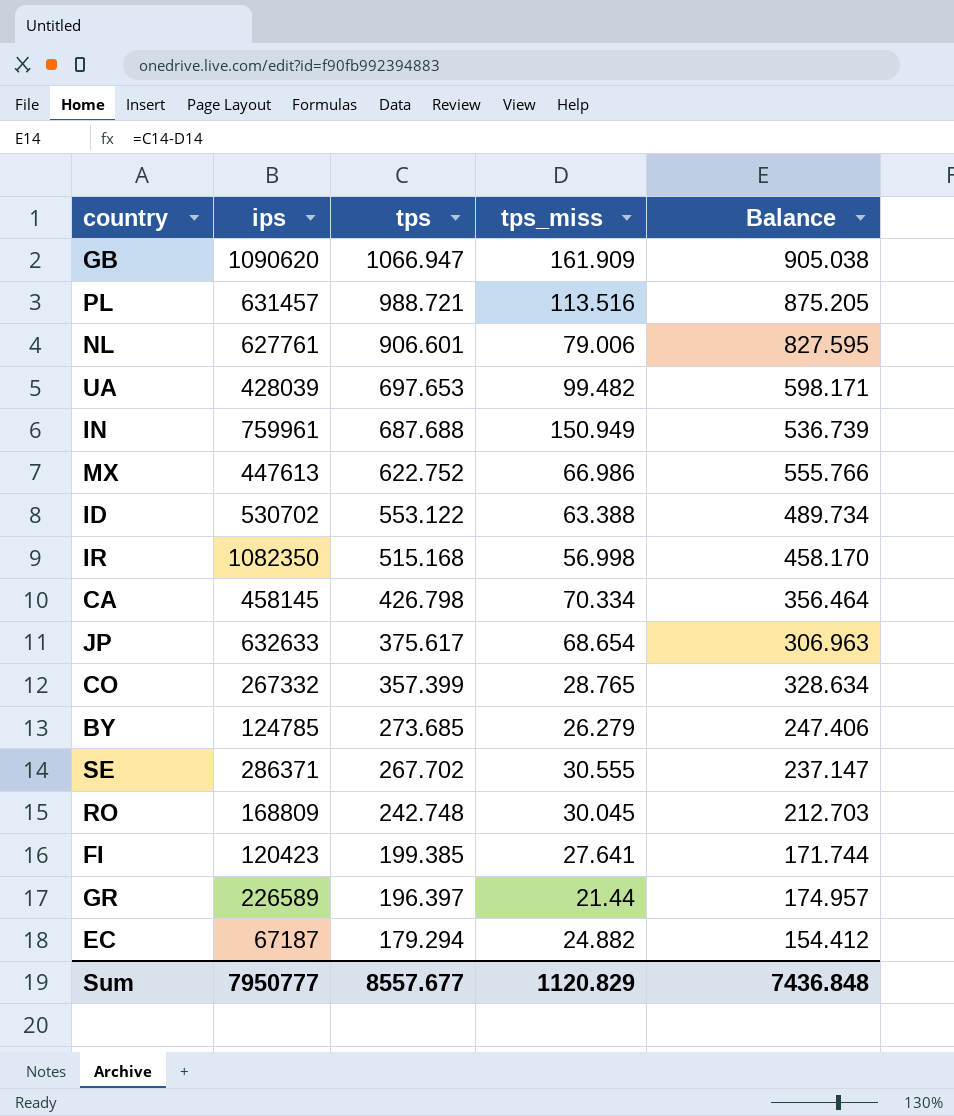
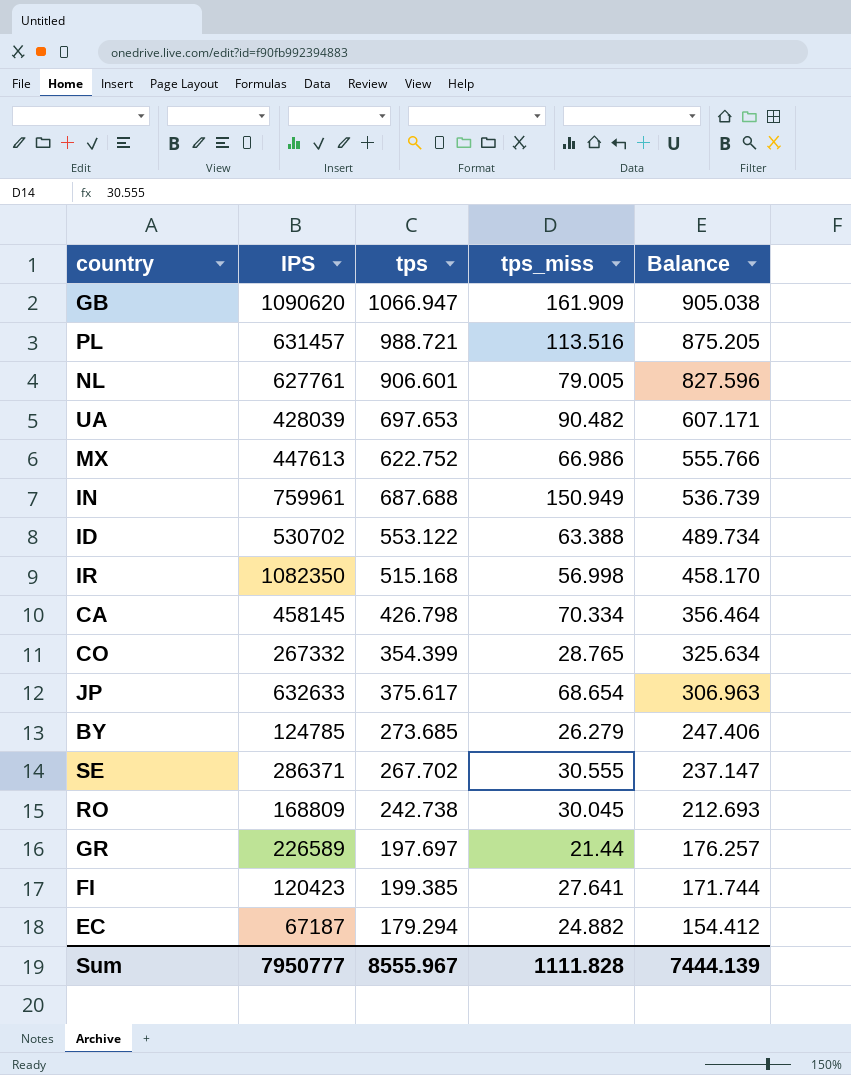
row order: tps descending -> Balance descending
column name: ips -> IPS
NL | tps_miss: 79.006 -> 79.005
NL | Balance: 827.595 -> 827.596
UA | tps_miss: 99.482 -> 90.482
UA | Balance: 598.171 -> 607.171
CO | tps: 357.399 -> 354.399
CO | Balance: 328.634 -> 325.634
RO | tps: 242.748 -> 242.738
RO | Balance: 212.703 -> 212.693
GR | tps: 196.397 -> 197.697
GR | Balance: 174.957 -> 176.257
Sum | tps: 8557.677 -> 8555.967
Sum | tps_miss: 1120.829 -> 1111.828
Sum | Balance: 7436.848 -> 7444.139

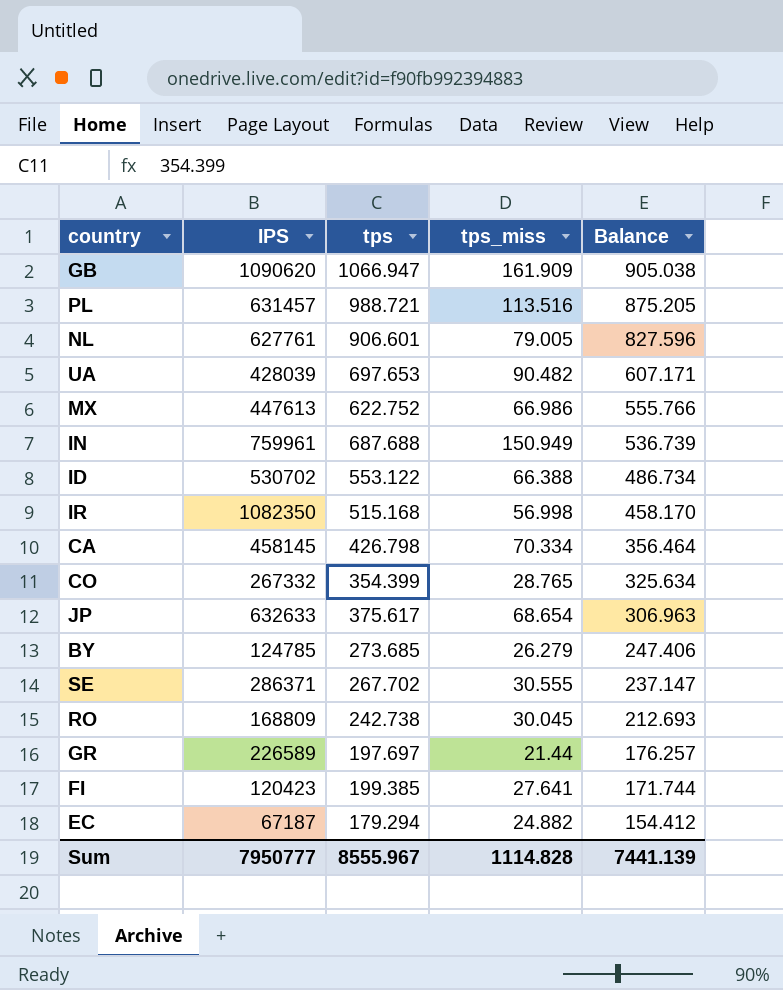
ID | tps_miss: 63.388 -> 66.388
ID | Balance: 489.734 -> 486.734
Sum | tps_miss: 1111.828 -> 1114.828
Sum | Balance: 7444.139 -> 7441.139

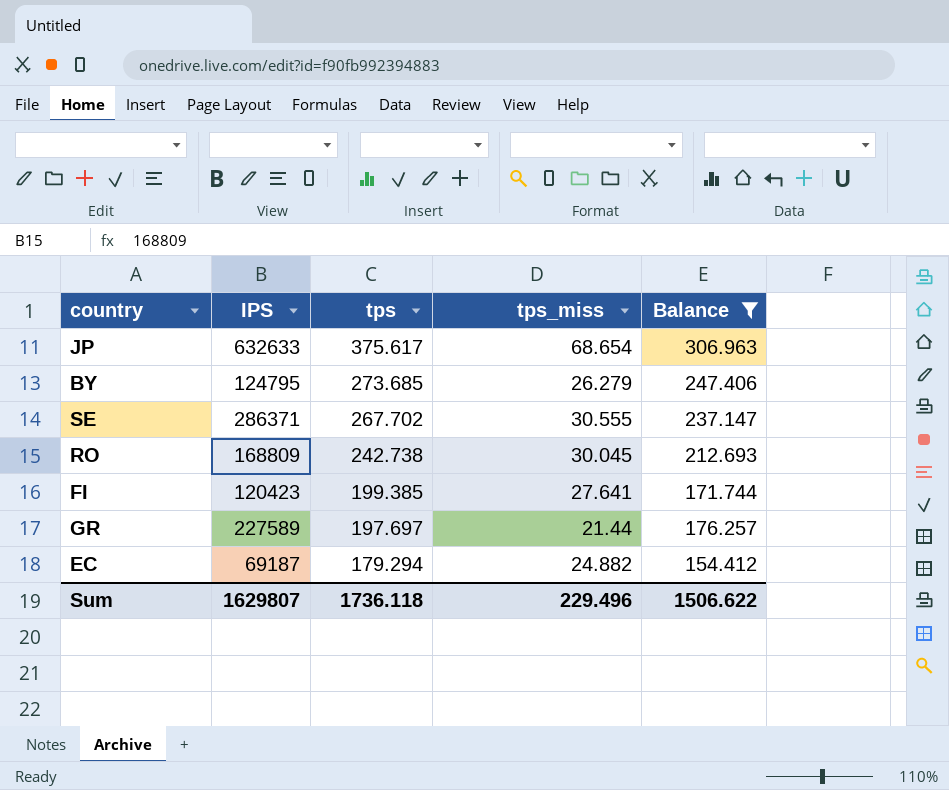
filter: none -> Balance <= 306.963
row order: Balance descending -> tps descending
BY | IPS: 124785 -> 124795
GR | IPS: 226589 -> 227589
EC | IPS: 67187 -> 69187
Sum | IPS: 7950777 -> 1629807
Sum | tps: 8555.967 -> 1736.118
Sum | tps_miss: 1114.828 -> 229.496
Sum | Balance: 7441.139 -> 1506.622

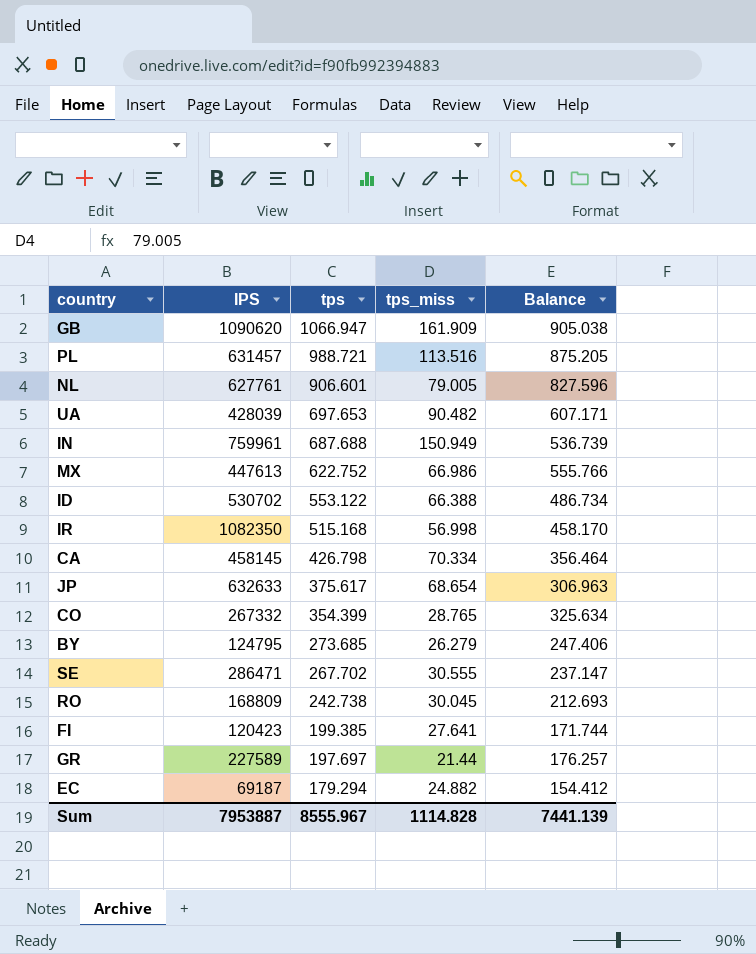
filter: Balance <= 306.963 -> none
SE | IPS: 286371 -> 286471
Sum | IPS: 1629807 -> 7953887
Sum | tps: 1736.118 -> 8555.967
Sum | tps_miss: 229.496 -> 1114.828
Sum | Balance: 1506.622 -> 7441.139

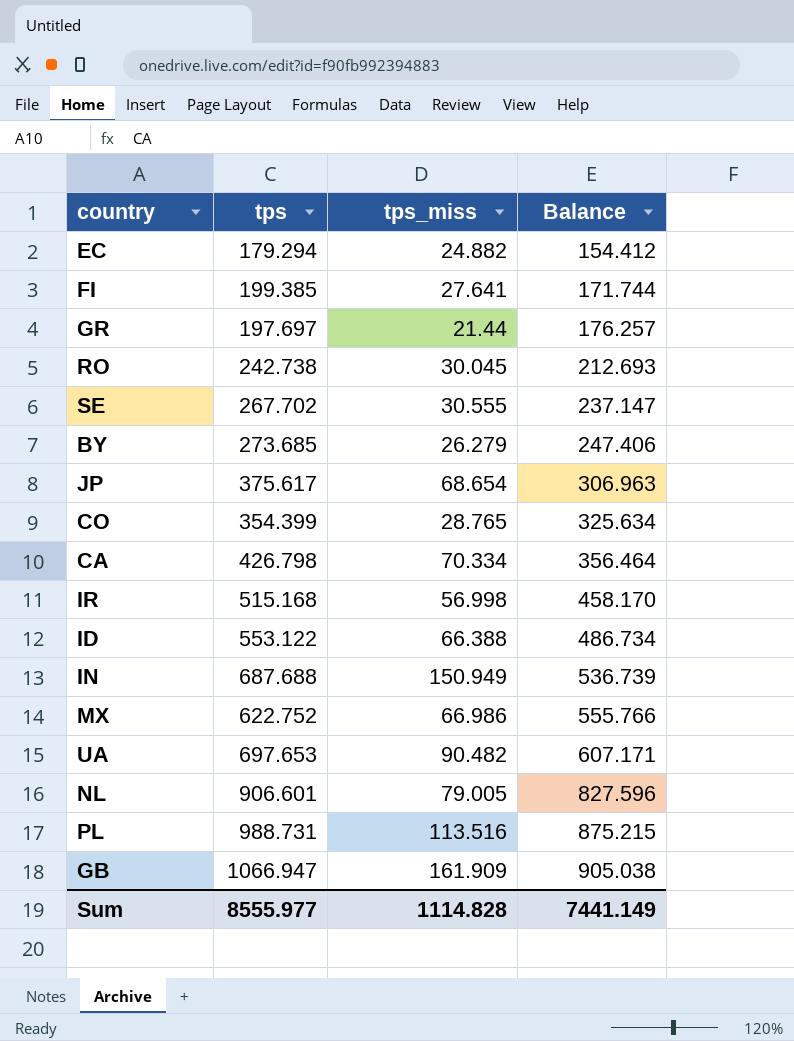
row order: tps descending -> Balance ascending
column IPS | position: 2 -> none
PL | tps: 988.721 -> 988.731
PL | Balance: 875.205 -> 875.215
Sum | tps: 8555.967 -> 8555.977
Sum | Balance: 7441.139 -> 7441.149

